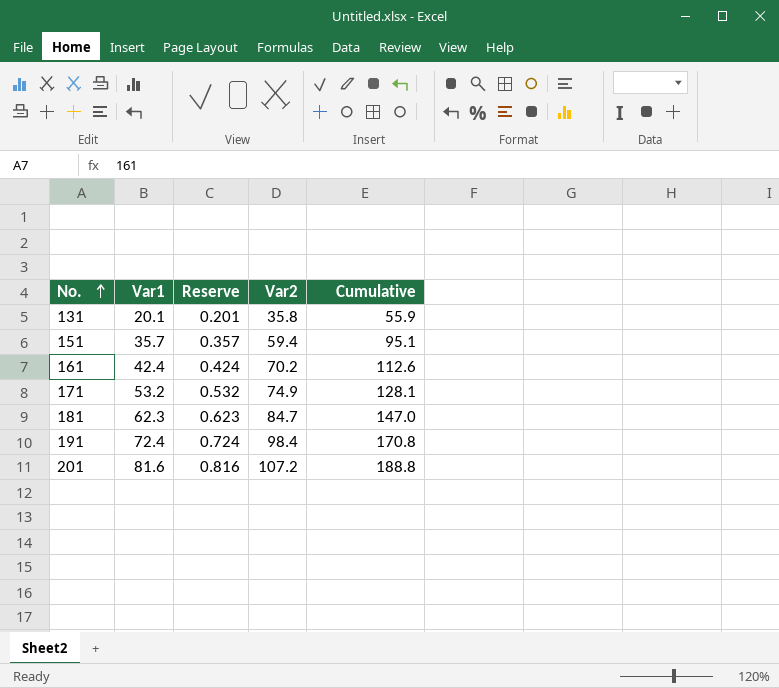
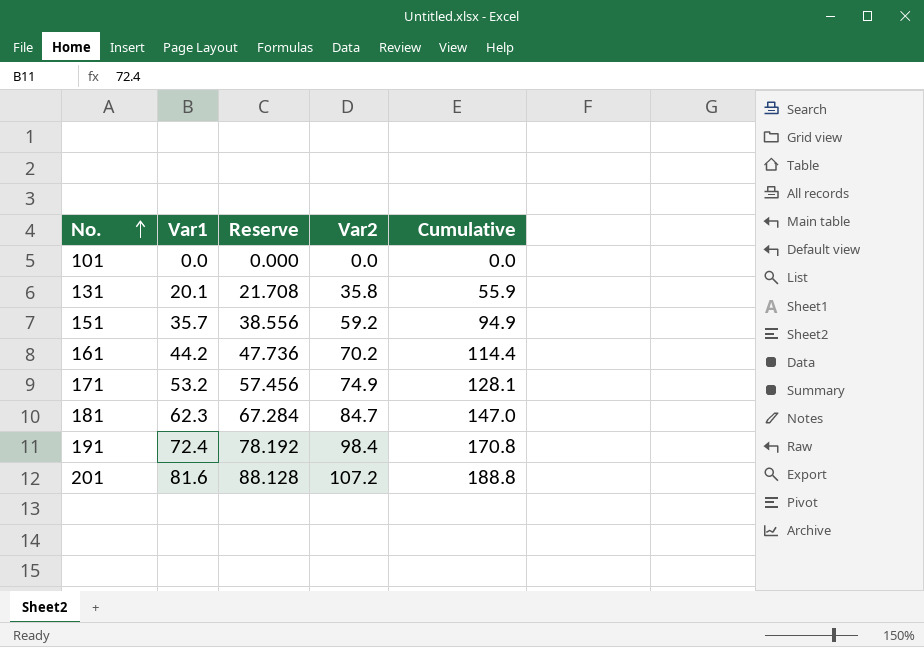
column Reserve | formula: [Var1] * 0.01 -> [Var1] * 1.08
row 101: none -> 0.0 | 0.000 | 0.0 | 0.0
151 | Var2: 59.4 -> 59.2
151 | Cumulative: 95.1 -> 94.9
161 | Var1: 42.4 -> 44.2
161 | Cumulative: 112.6 -> 114.4

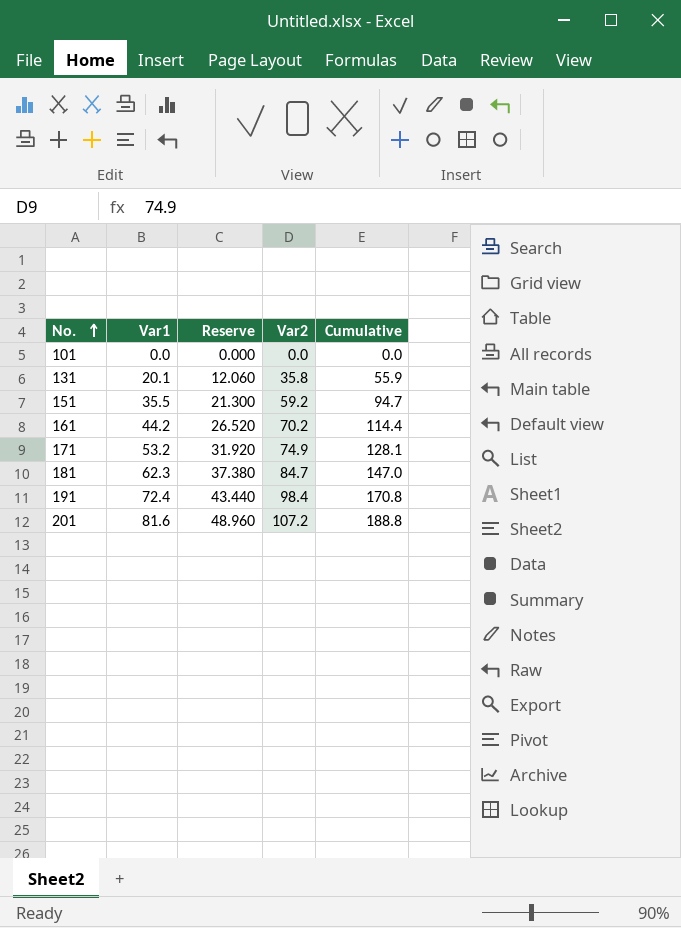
column Reserve | formula: [Var1] * 1.08 -> [Var1] * 0.6
151 | Var1: 35.7 -> 35.5
151 | Cumulative: 94.9 -> 94.7

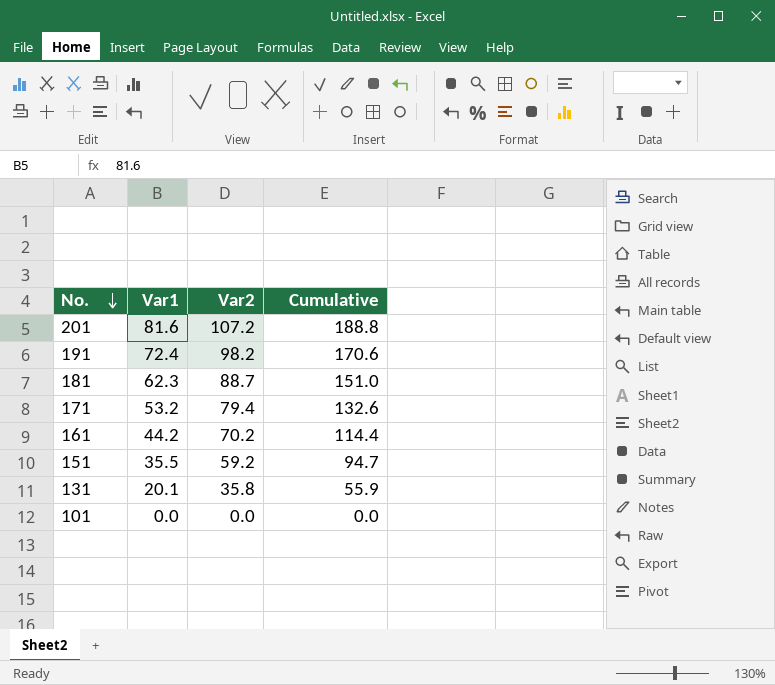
row order: No. ascending -> No. descending
column Reserve | formula: [Var1] * 0.6 -> none
191 | Var2: 98.4 -> 98.2
191 | Cumulative: 170.8 -> 170.6
181 | Var2: 84.7 -> 88.7
181 | Cumulative: 147.0 -> 151.0
171 | Var2: 74.9 -> 79.4
171 | Cumulative: 128.1 -> 132.6

